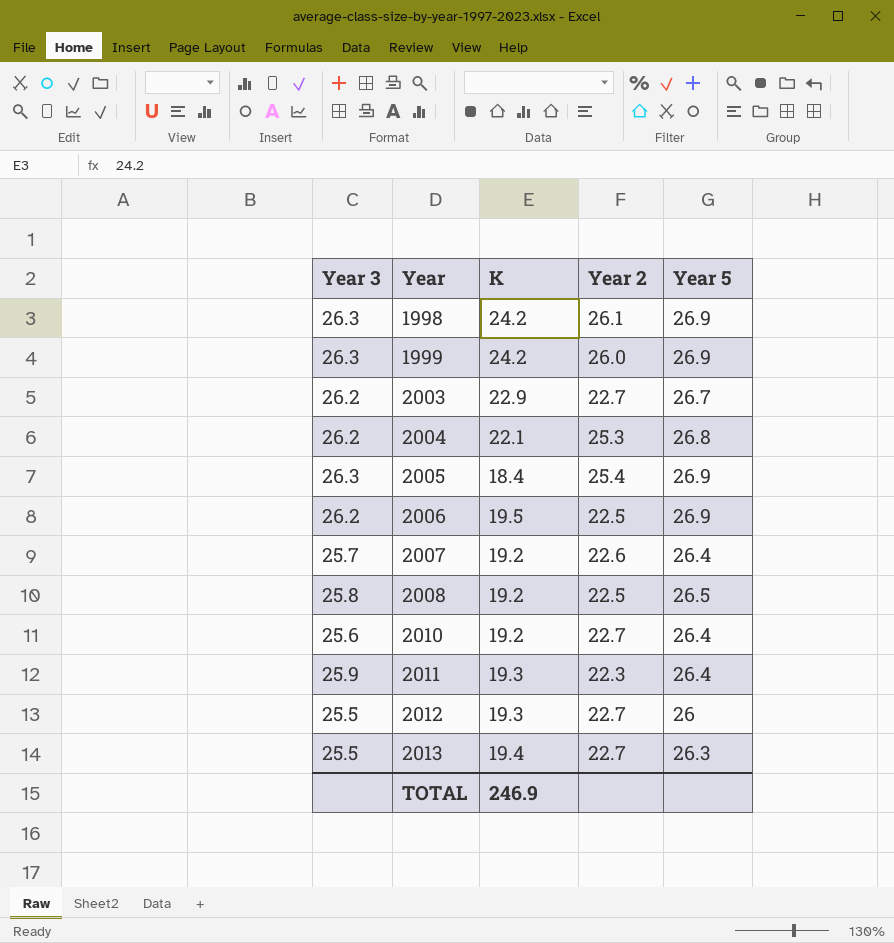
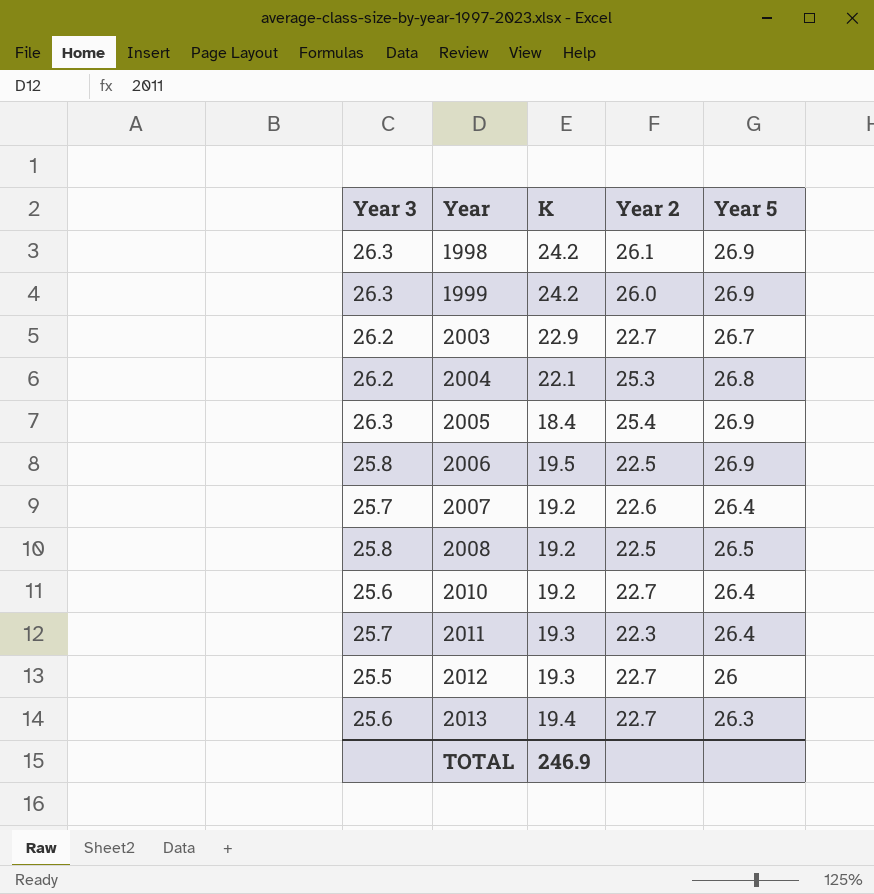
2006 | Year 3: 26.2 -> 25.8
2011 | Year 3: 25.9 -> 25.7
2013 | Year 3: 25.5 -> 25.6

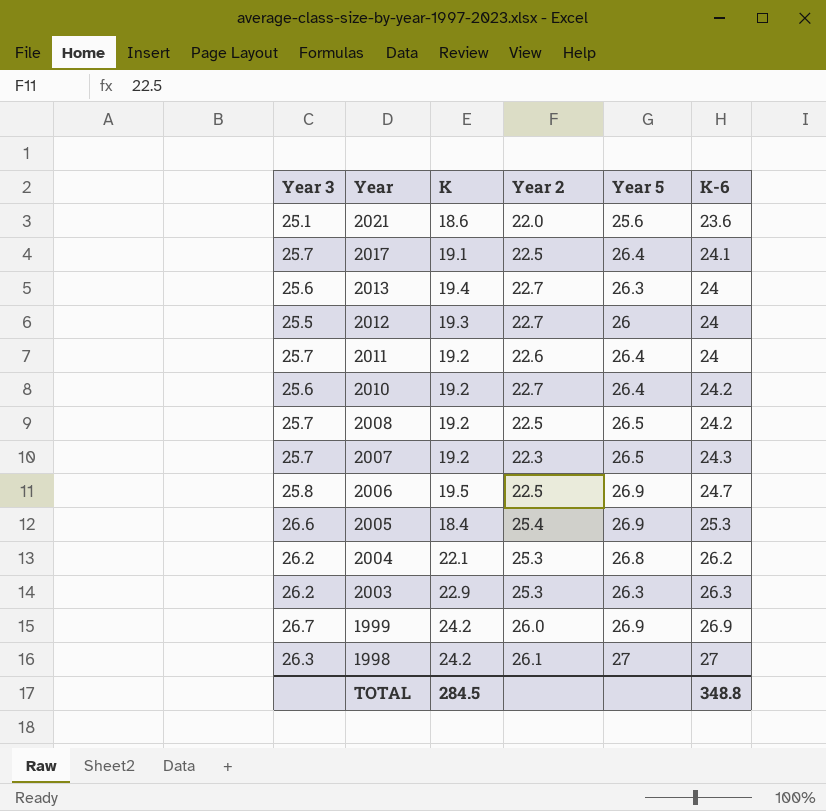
row order: Year ascending -> Year descending
column K-6 | position: none -> 6
row 2021: none -> 25.1 | 18.6 | 22.0 | 25.6 | 23.6
row 2017: none -> 25.7 | 19.1 | 22.5 | 26.4 | 24.1
2011 | K: 19.3 -> 19.2
2011 | Year 2: 22.3 -> 22.6
2008 | Year 3: 25.8 -> 25.7
2007 | Year 2: 22.6 -> 22.3
2007 | Year 5: 26.4 -> 26.5
2005 | Year 3: 26.3 -> 26.6
2003 | Year 2: 22.7 -> 25.3
2003 | Year 5: 26.7 -> 26.3
1999 | Year 3: 26.3 -> 26.7
1998 | Year 5: 26.9 -> 27
TOTAL | K: 246.9 -> 284.5

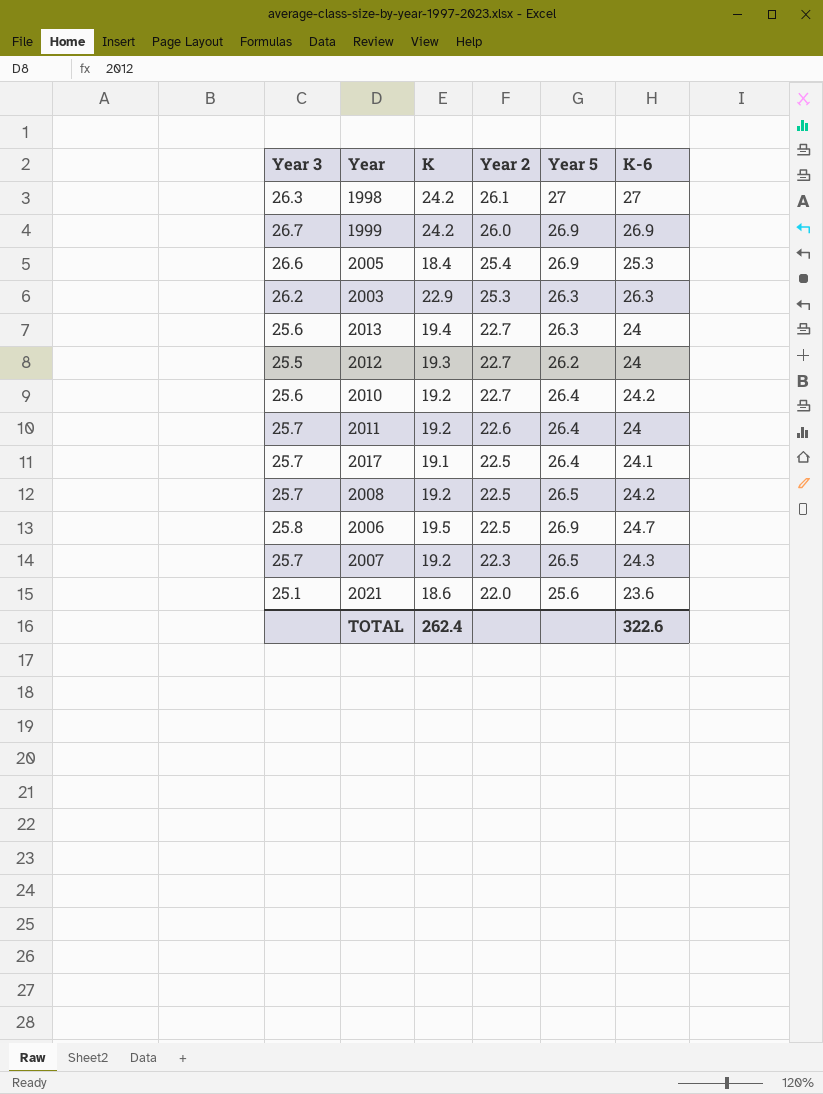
row order: Year descending -> Year 2 descending
row 2004: 26.2 | 22.1 | 25.3 | 26.8 | 26.2 -> none
2012 | Year 5: 26 -> 26.2
TOTAL | K: 284.5 -> 262.4
TOTAL | K-6: 348.8 -> 322.6

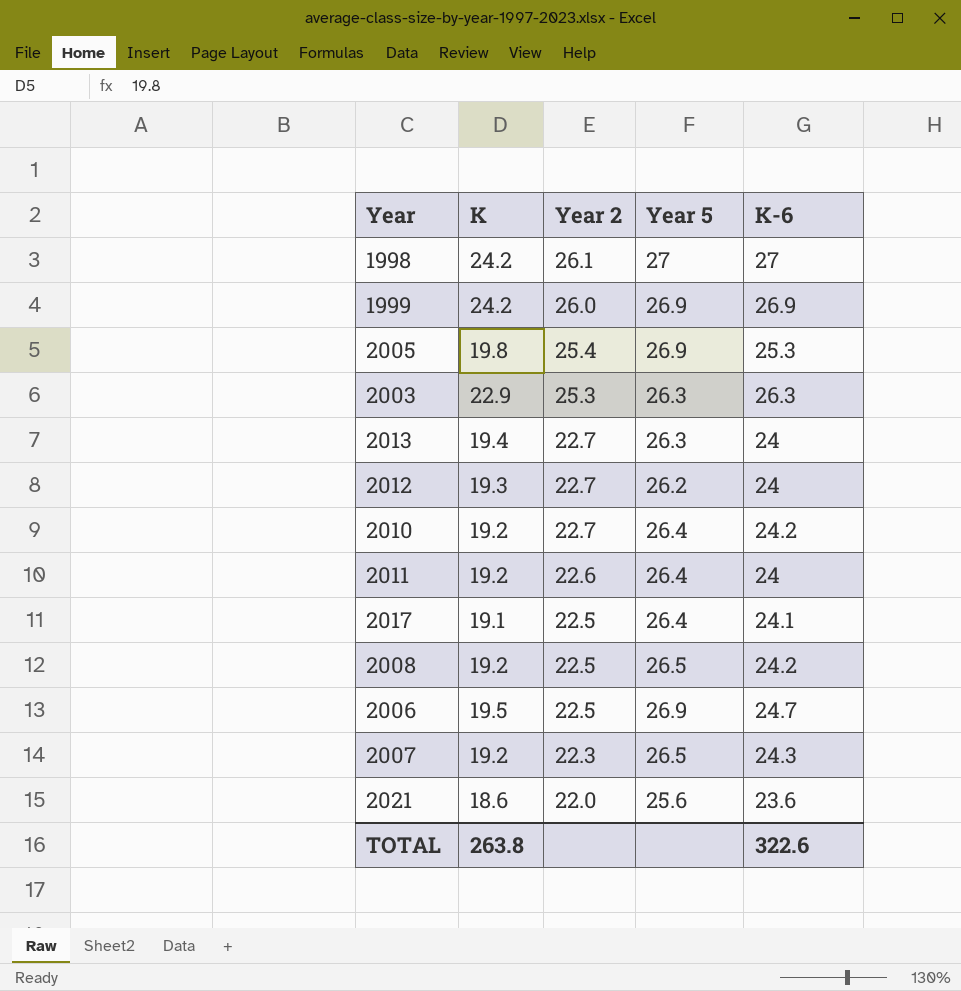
column Year 3 | position: 1 -> none
2005 | K: 18.4 -> 19.8
TOTAL | K: 262.4 -> 263.8

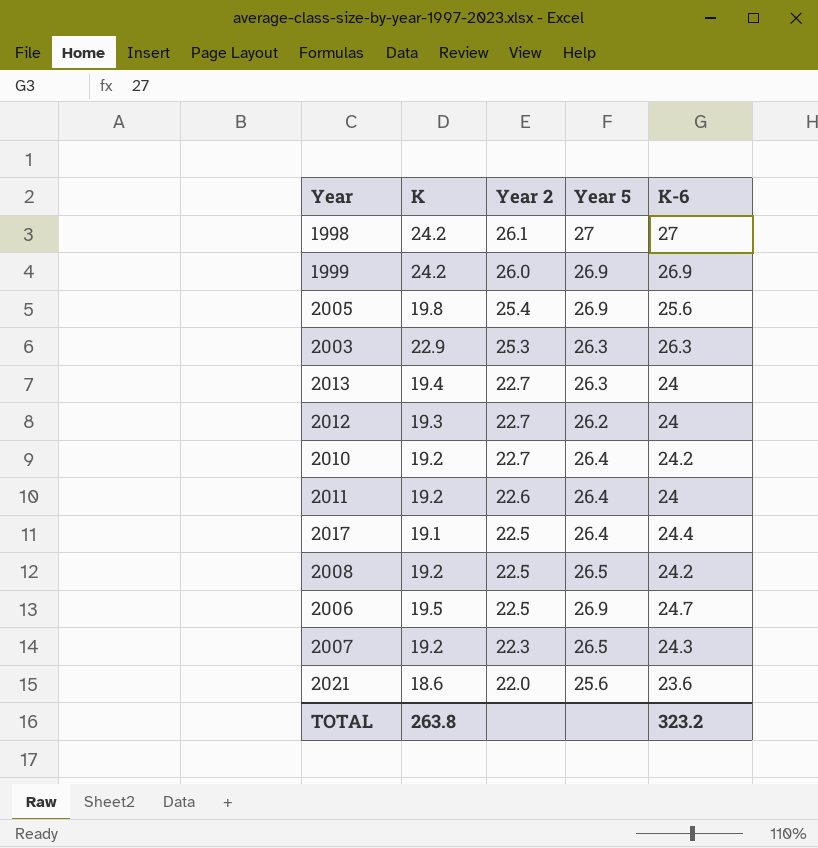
2005 | K-6: 25.3 -> 25.6
2017 | K-6: 24.1 -> 24.4
TOTAL | K-6: 322.6 -> 323.2

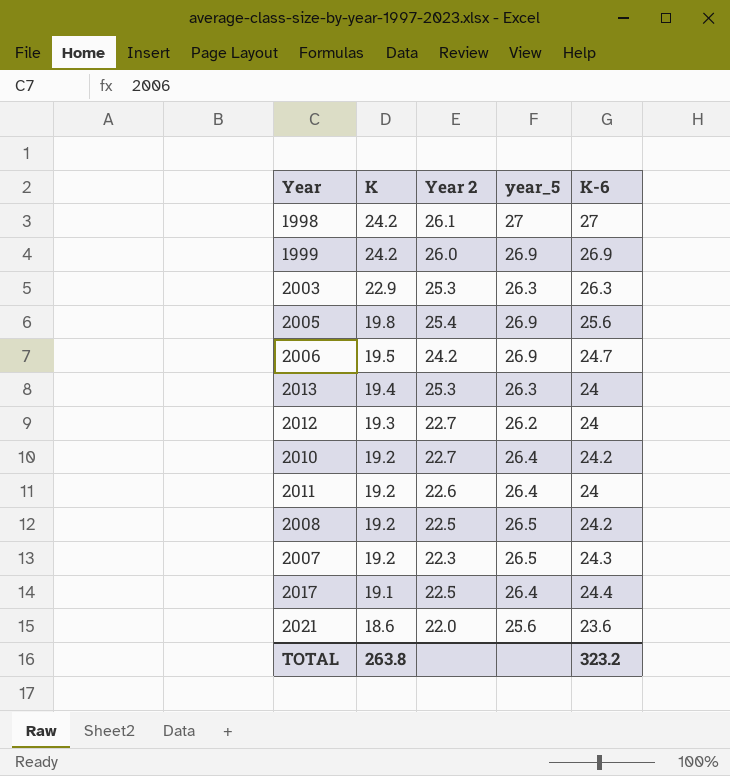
row order: Year 2 descending -> K descending
column name: Year 5 -> year_5
2006 | Year 2: 22.5 -> 24.2
2013 | Year 2: 22.7 -> 25.3

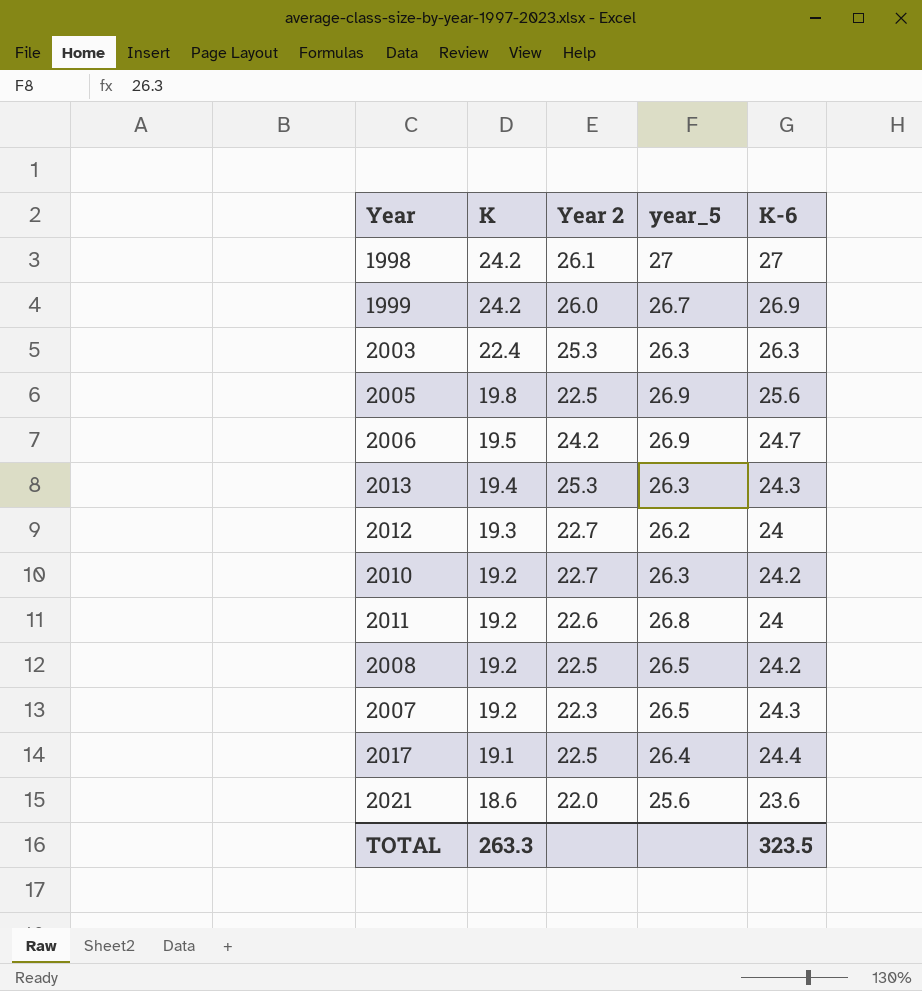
1999 | year_5: 26.9 -> 26.7
2003 | K: 22.9 -> 22.4
2005 | Year 2: 25.4 -> 22.5
2013 | K-6: 24 -> 24.3
2010 | year_5: 26.4 -> 26.3
2011 | year_5: 26.4 -> 26.8
TOTAL | K: 263.8 -> 263.3
TOTAL | K-6: 323.2 -> 323.5

